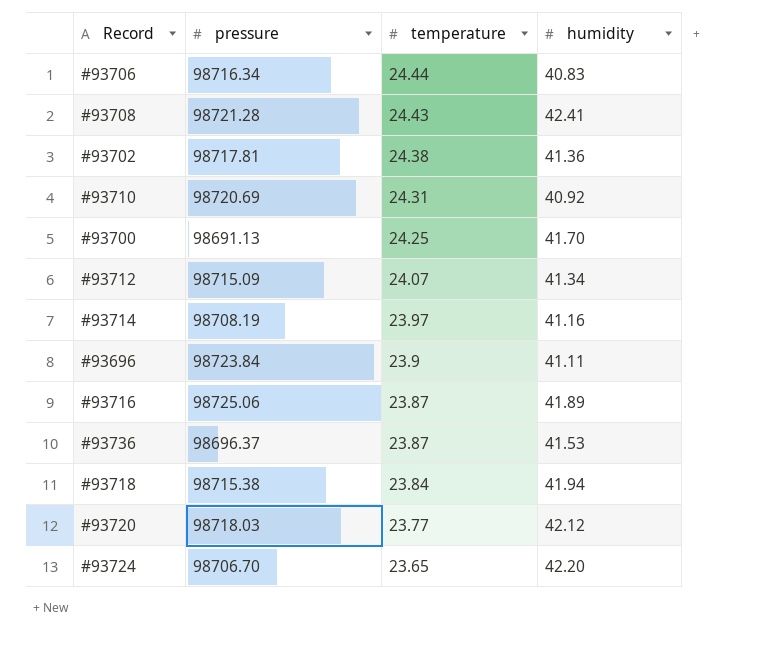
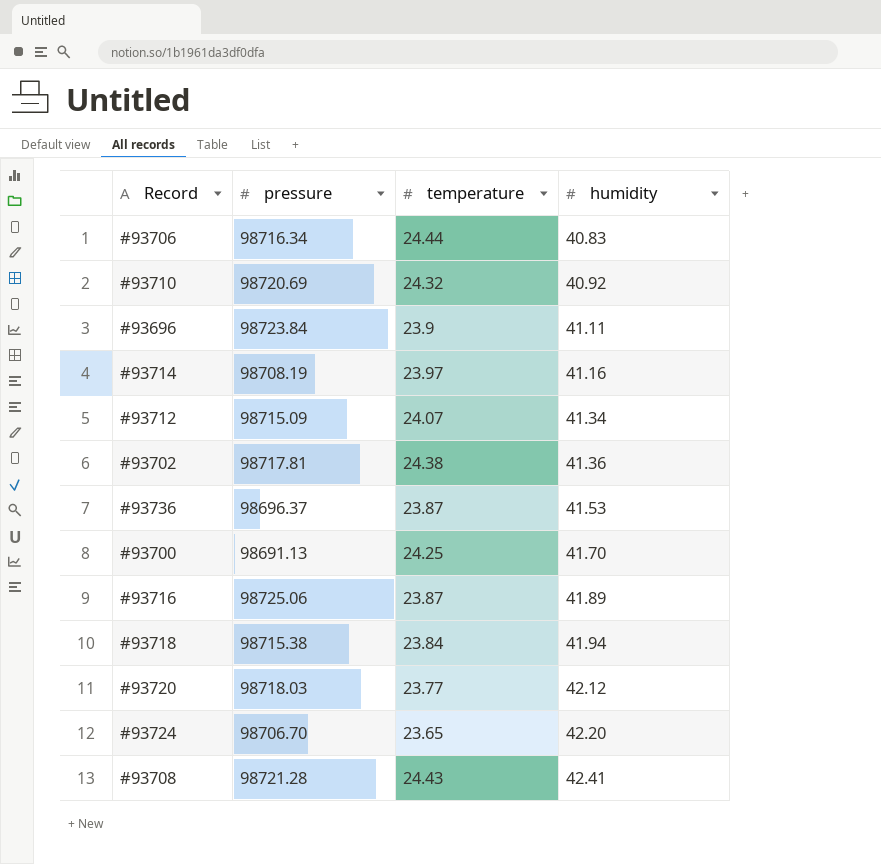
row order: temperature descending -> humidity ascending
#93710 | temperature: 24.31 -> 24.32

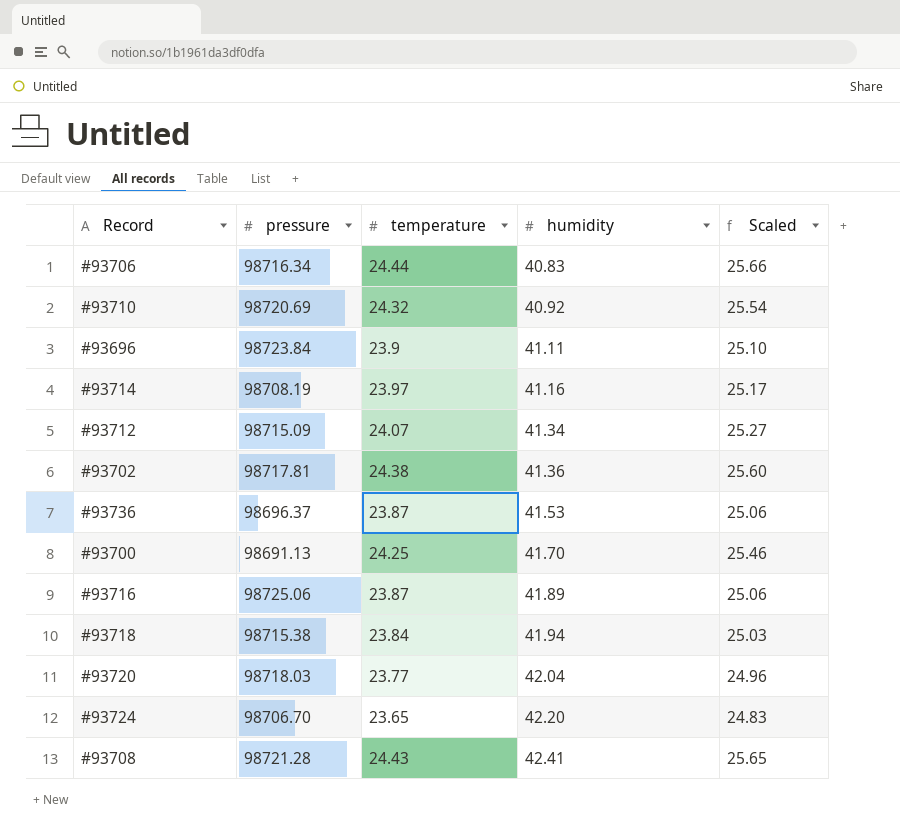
column Scaled | formula: none -> [temperature] * 1.05
#93720 | humidity: 42.12 -> 42.04

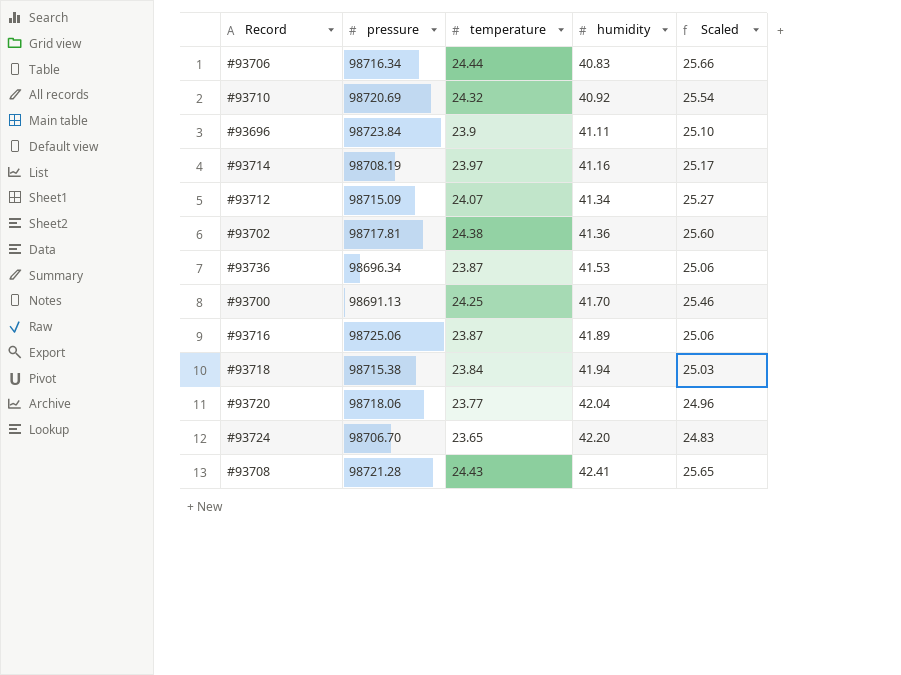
#93736 | pressure: 98696.37 -> 98696.34
#93720 | pressure: 98718.03 -> 98718.06

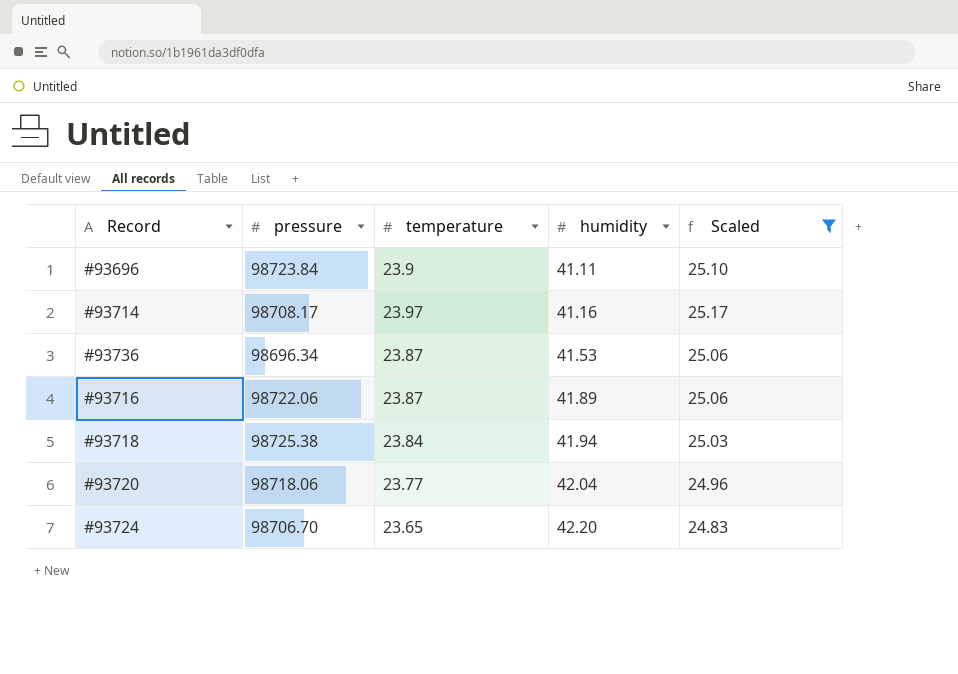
filter: none -> Scaled <= 25.17
#93714 | pressure: 98708.19 -> 98708.17
#93716 | pressure: 98725.06 -> 98722.06
#93718 | pressure: 98715.38 -> 98725.38

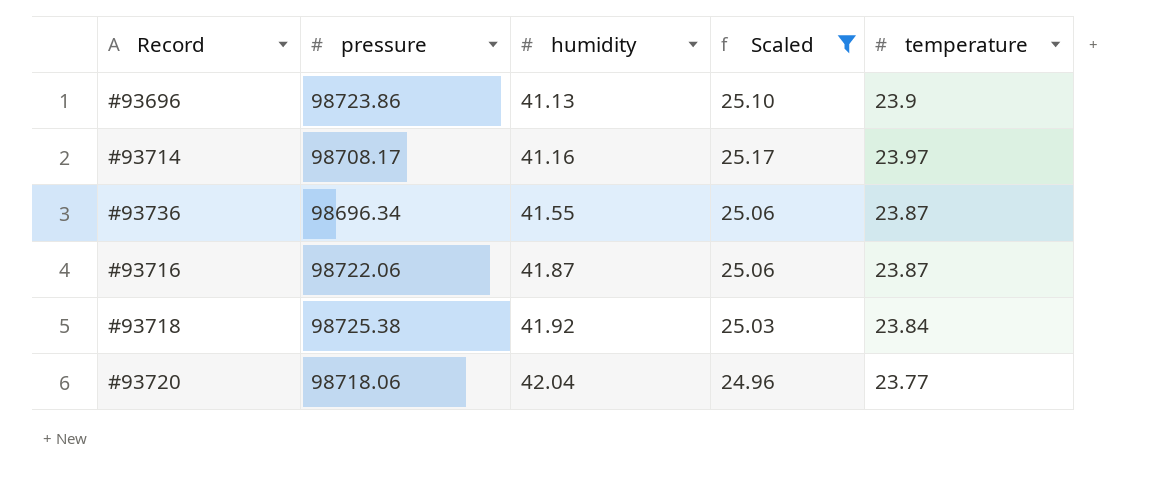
column temperature | position: 3 -> 5
row #93724: 98706.70 | 23.65 | 42.20 | 24.83 -> none
#93696 | pressure: 98723.84 -> 98723.86
#93696 | humidity: 41.11 -> 41.13
#93736 | humidity: 41.53 -> 41.55
#93716 | humidity: 41.89 -> 41.87
#93718 | humidity: 41.94 -> 41.92

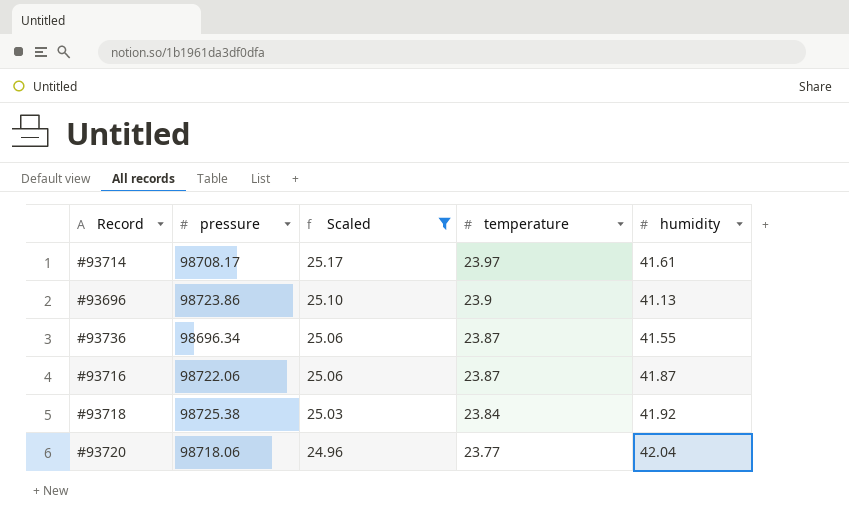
row order: humidity ascending -> Scaled descending
column humidity | position: 3 -> 5
#93714 | humidity: 41.16 -> 41.61

